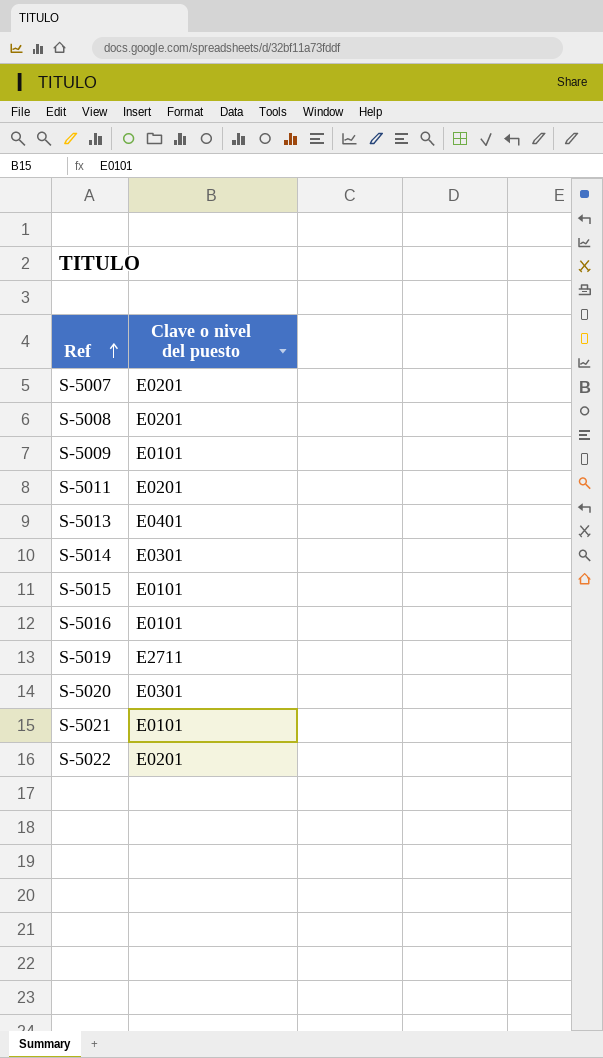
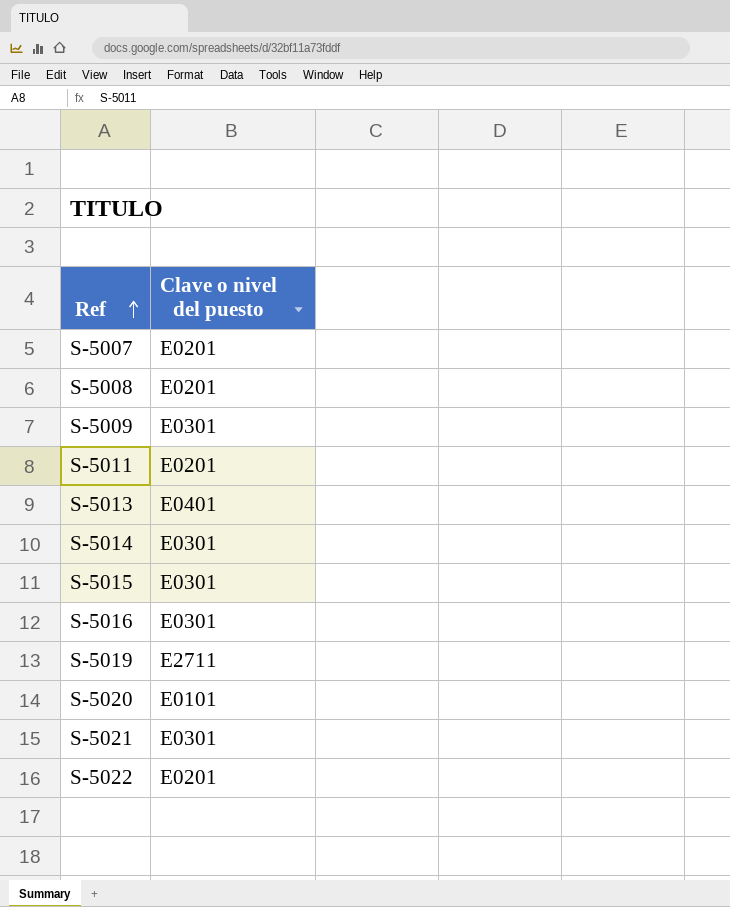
S-5009 | Clave o nivel del puesto: E0101 -> E0301
S-5015 | Clave o nivel del puesto: E0101 -> E0301
S-5016 | Clave o nivel del puesto: E0101 -> E0301
S-5020 | Clave o nivel del puesto: E0301 -> E0101
S-5021 | Clave o nivel del puesto: E0101 -> E0301

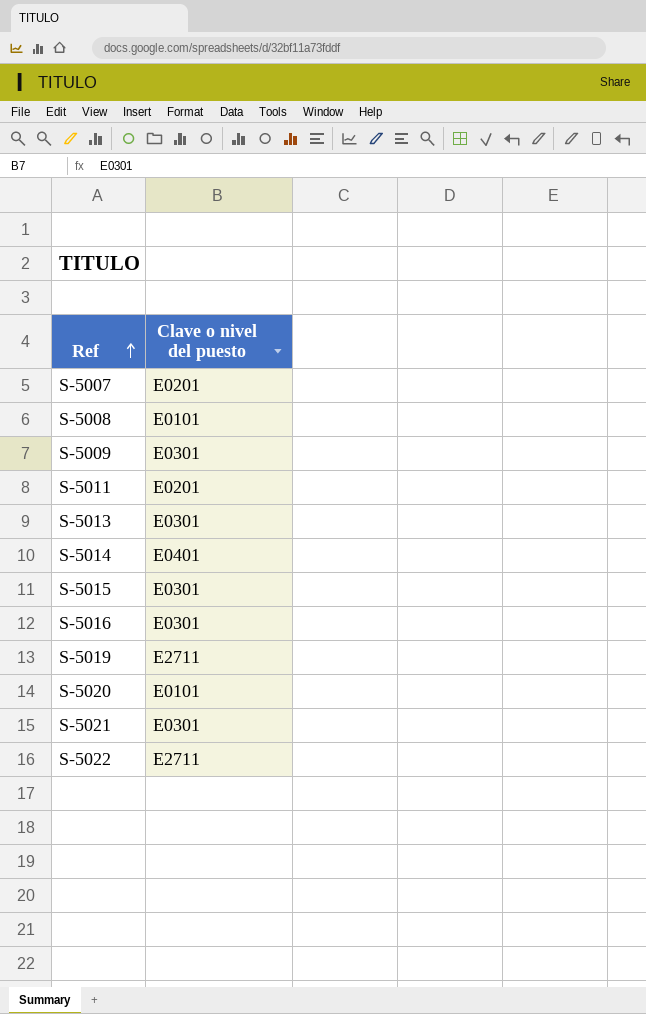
S-5008 | Clave o nivel del puesto: E0201 -> E0101
S-5013 | Clave o nivel del puesto: E0401 -> E0301
S-5014 | Clave o nivel del puesto: E0301 -> E0401
S-5022 | Clave o nivel del puesto: E0201 -> E2711

